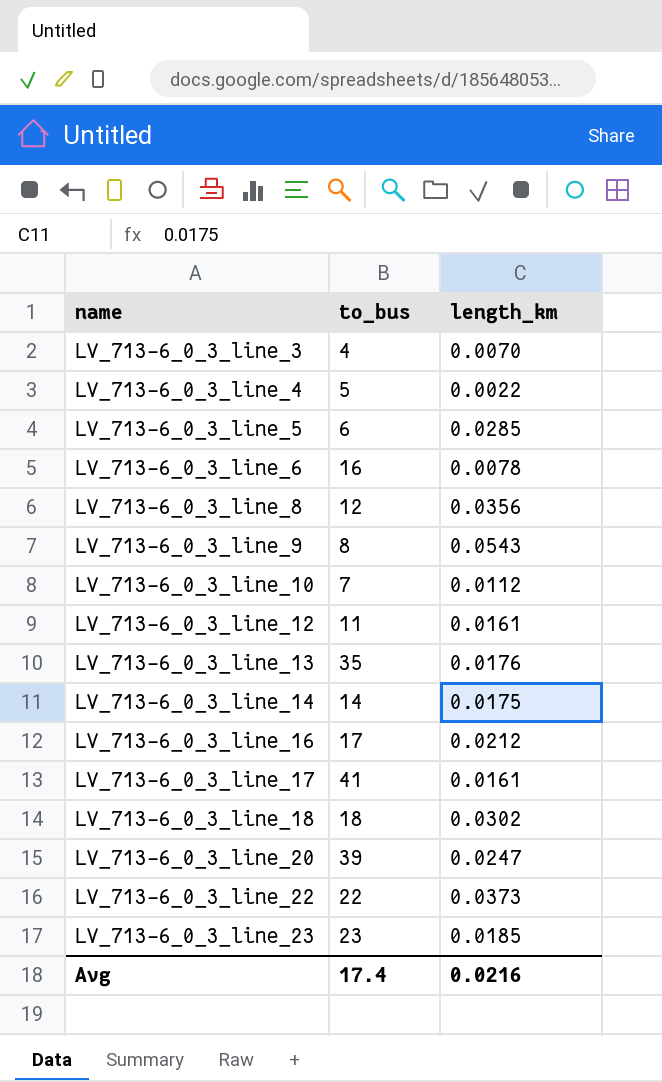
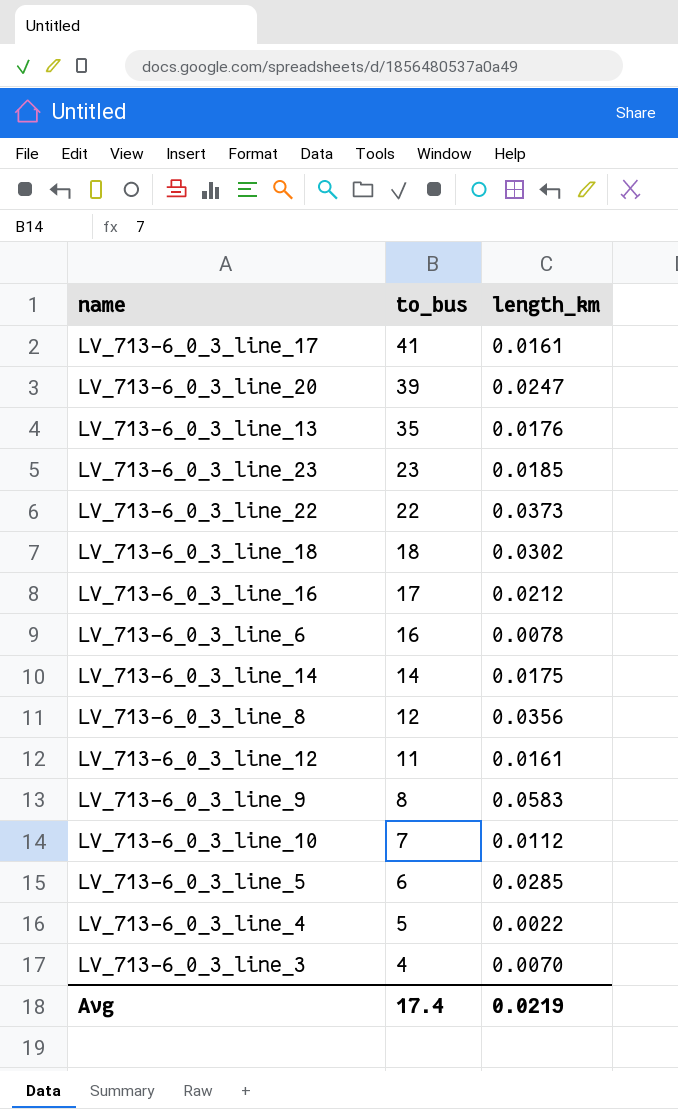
row order: name ascending -> to_bus descending
LV_713-6_0_3_line_9 | length_km: 0.0543 -> 0.0583
Avg | length_km: 0.0216 -> 0.0219

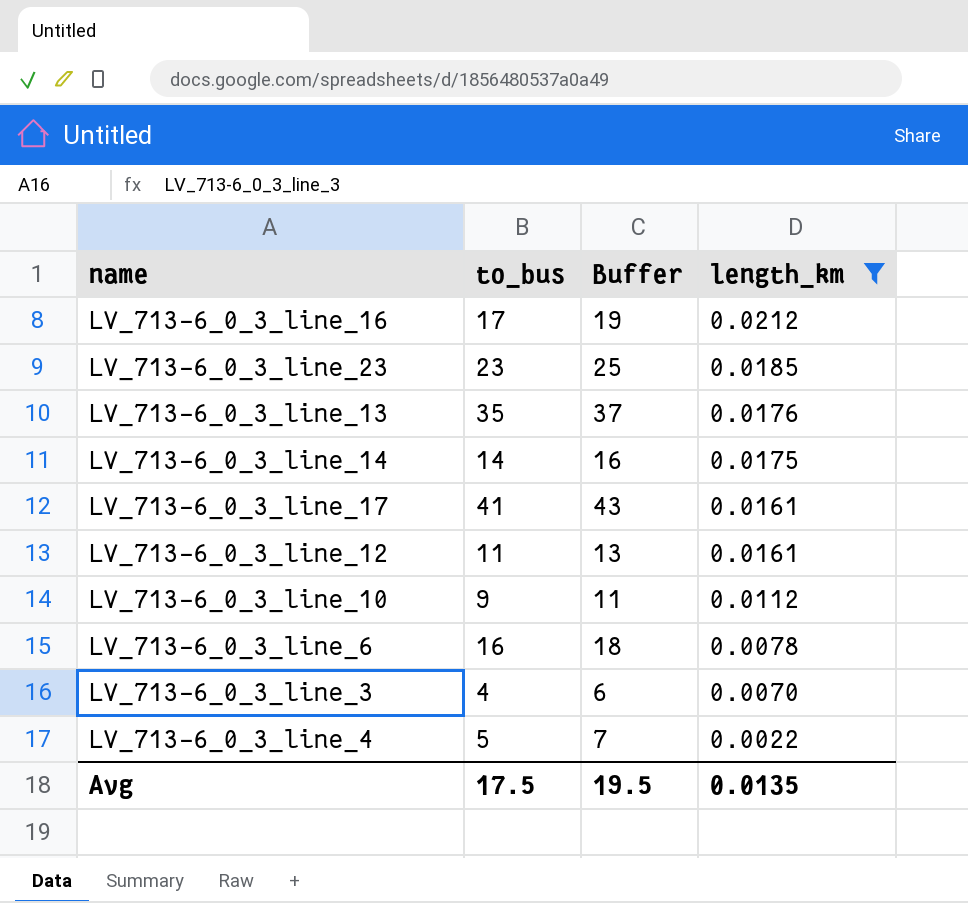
filter: none -> length_km <= 0.0212
row order: to_bus descending -> length_km descending
column Buffer | formula: none -> [to_bus] + 2
LV_713-6_0_3_line_10 | to_bus: 7 -> 9
Avg | to_bus: 17.4 -> 17.5
Avg | length_km: 0.0219 -> 0.0135

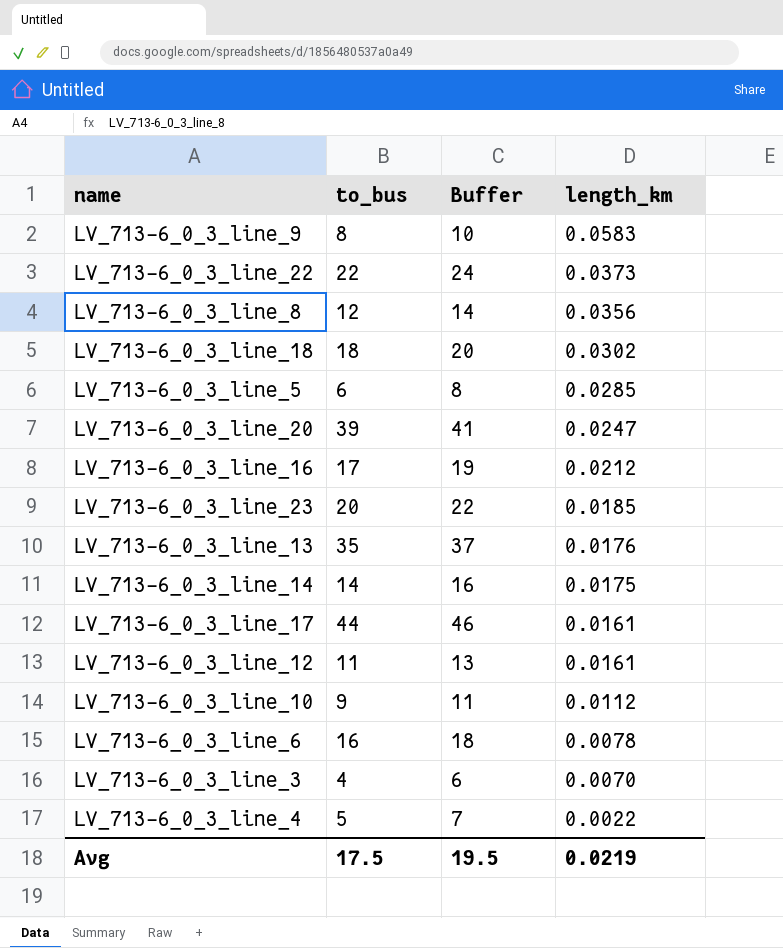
filter: length_km <= 0.0212 -> none
LV_713-6_0_3_line_23 | to_bus: 23 -> 20
LV_713-6_0_3_line_23 | Buffer: 25 -> 22
LV_713-6_0_3_line_17 | to_bus: 41 -> 44
LV_713-6_0_3_line_17 | Buffer: 43 -> 46
Avg | length_km: 0.0135 -> 0.0219

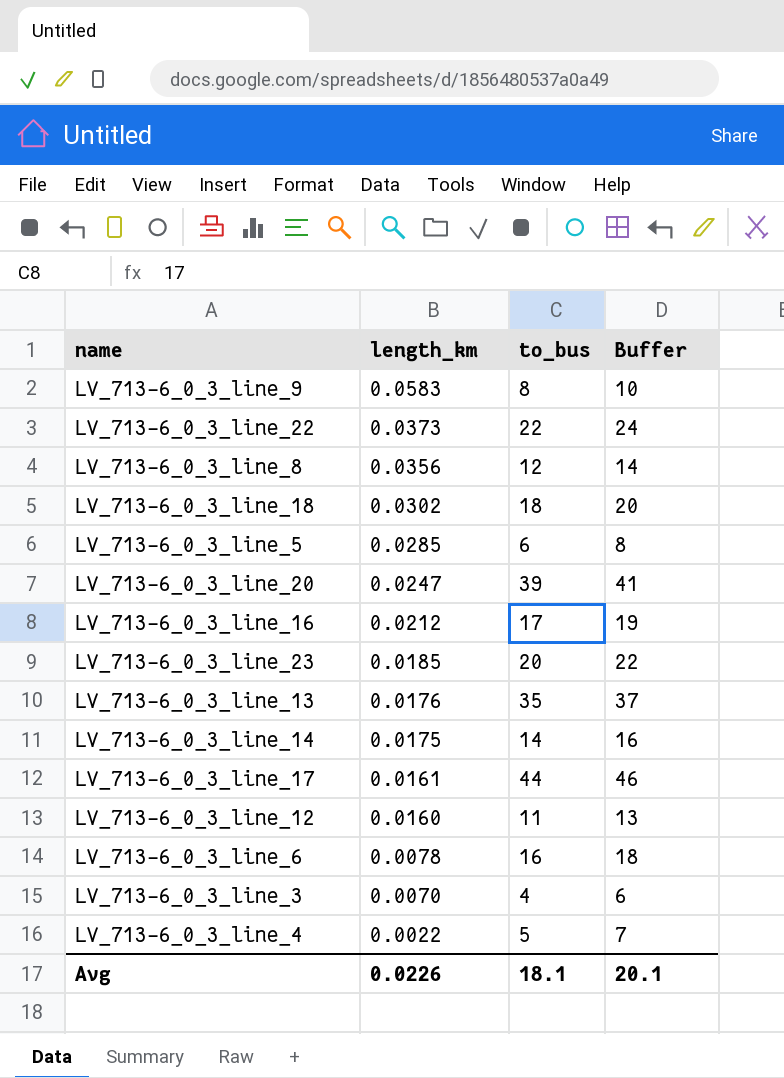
column length_km | position: 4 -> 2
row LV_713-6_0_3_line_10: 9 | 11 | 0.0112 -> none
LV_713-6_0_3_line_12 | length_km: 0.0161 -> 0.0160
Avg | length_km: 0.0219 -> 0.0226
Avg | to_bus: 17.5 -> 18.1
Avg | Buffer: 19.5 -> 20.1

